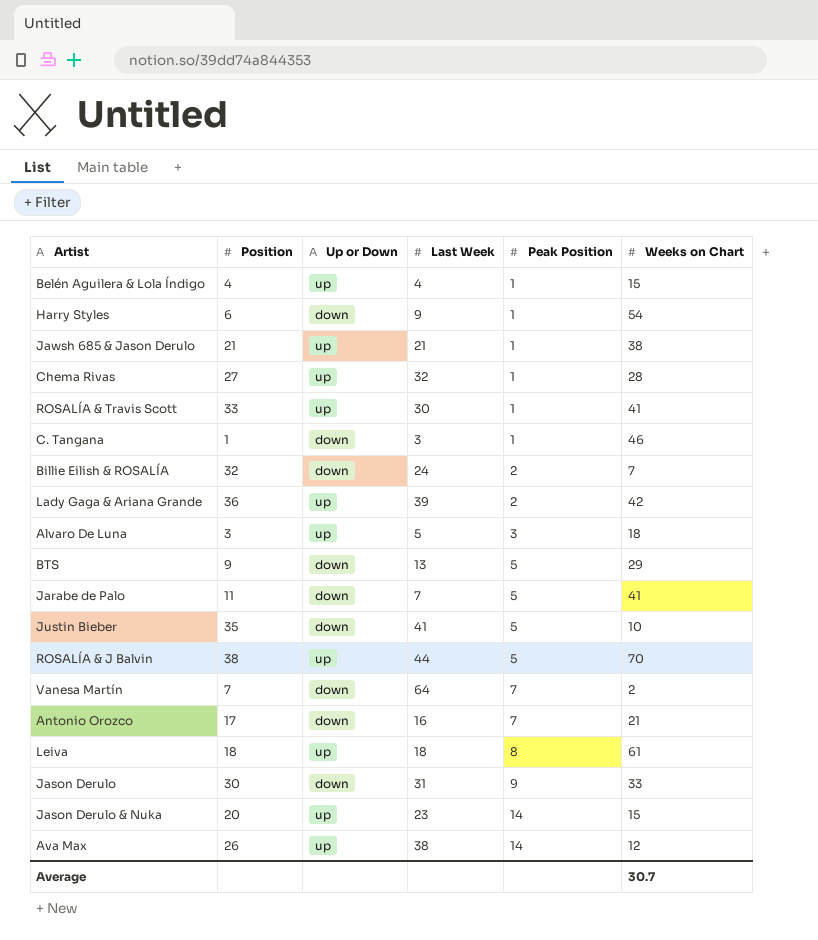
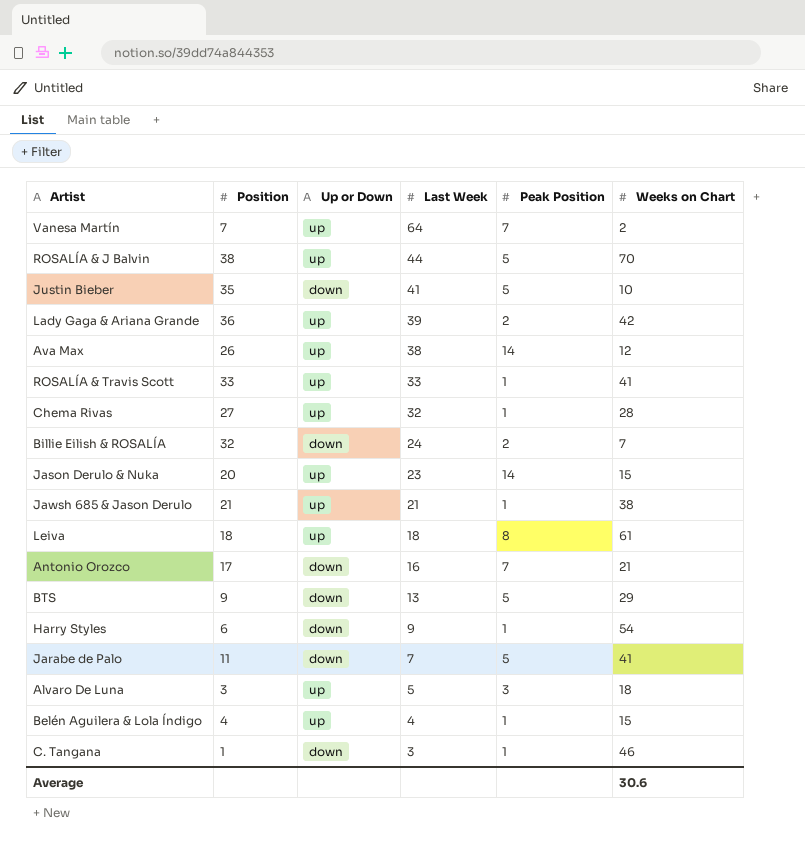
row order: Peak Position ascending -> Last Week descending
row Jason Derulo: 30 | down | 31 | 9 | 33 -> none
Vanesa Martín | Up or Down: down -> up
ROSALÍA & Travis Scott | Last Week: 30 -> 33
Average | Weeks on Chart: 30.7 -> 30.6

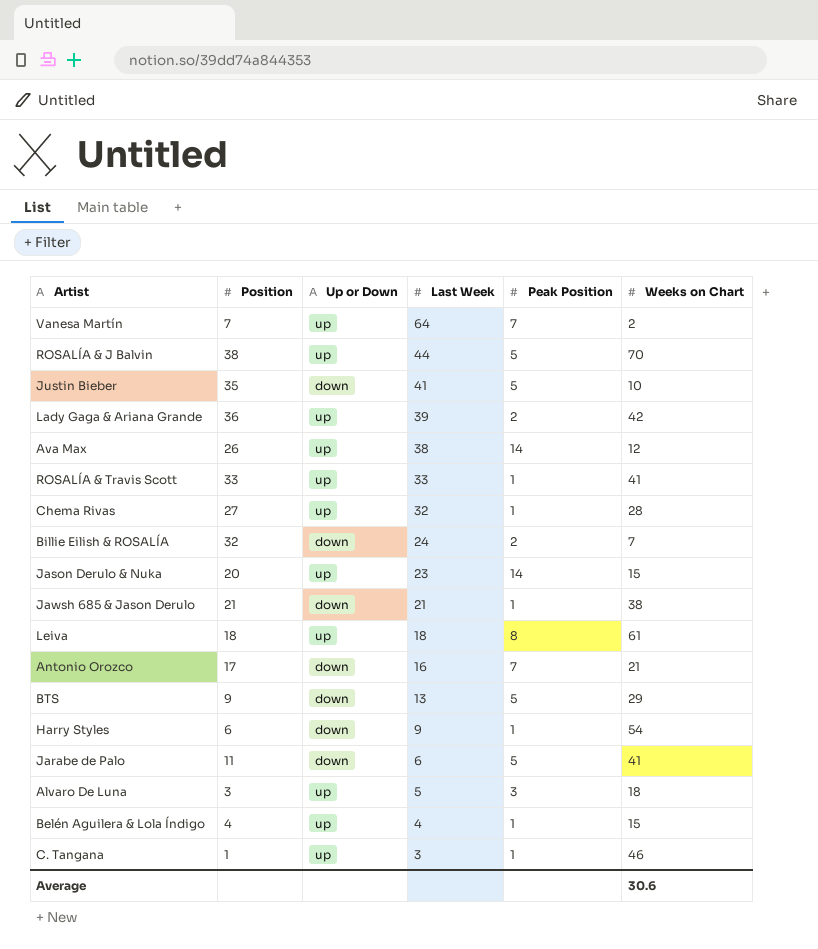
Jawsh 685 & Jason Derulo | Up or Down: up -> down
Jarabe de Palo | Last Week: 7 -> 6
C. Tangana | Up or Down: down -> up

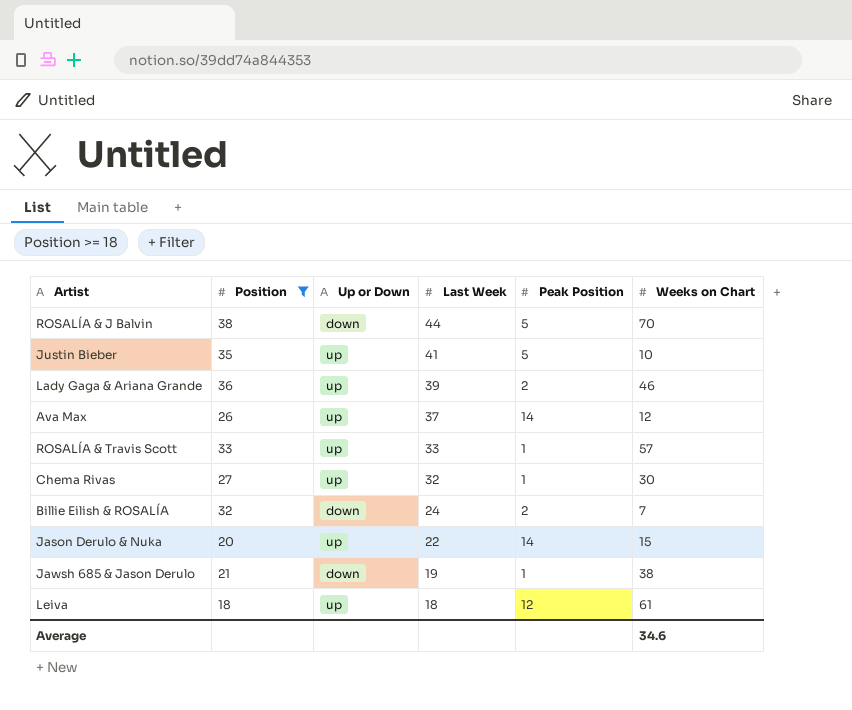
filter: none -> Position >= 18
ROSALÍA & J Balvin | Up or Down: up -> down
Justin Bieber | Up or Down: down -> up
Lady Gaga & Ariana Grande | Weeks on Chart: 42 -> 46
Ava Max | Last Week: 38 -> 37
ROSALÍA & Travis Scott | Weeks on Chart: 41 -> 57
Chema Rivas | Weeks on Chart: 28 -> 30
Jason Derulo & Nuka | Last Week: 23 -> 22
Jawsh 685 & Jason Derulo | Last Week: 21 -> 19
Leiva | Peak Position: 8 -> 12
Average | Weeks on Chart: 30.6 -> 34.6

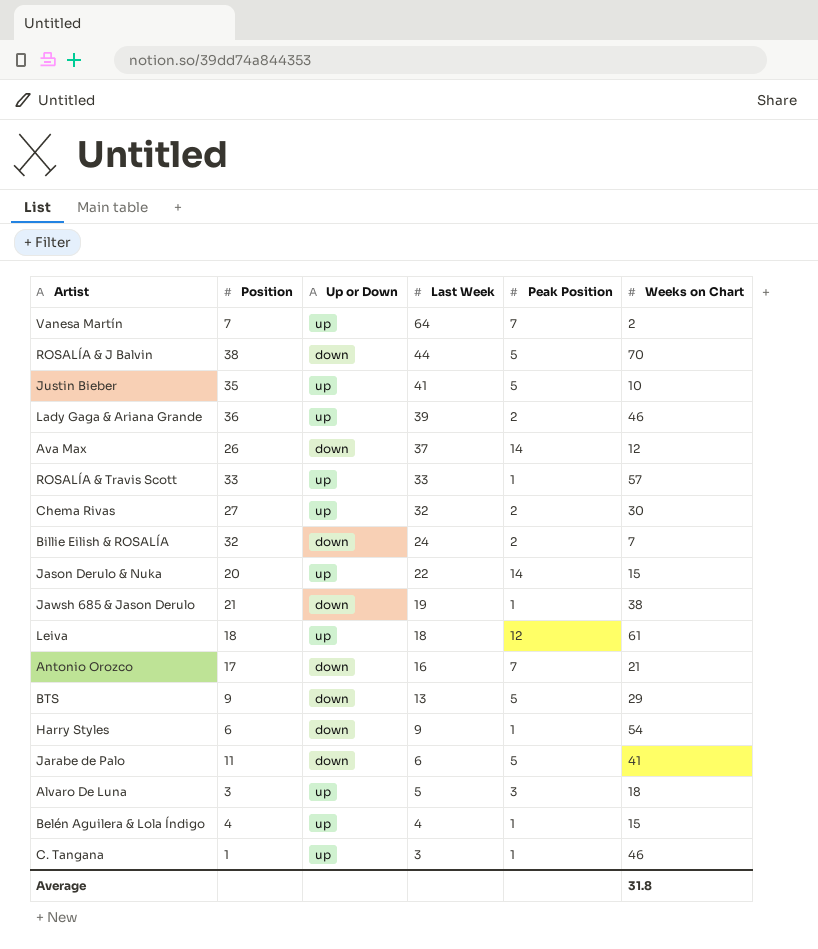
filter: Position >= 18 -> none
Ava Max | Up or Down: up -> down
Chema Rivas | Peak Position: 1 -> 2
Average | Weeks on Chart: 34.6 -> 31.8

